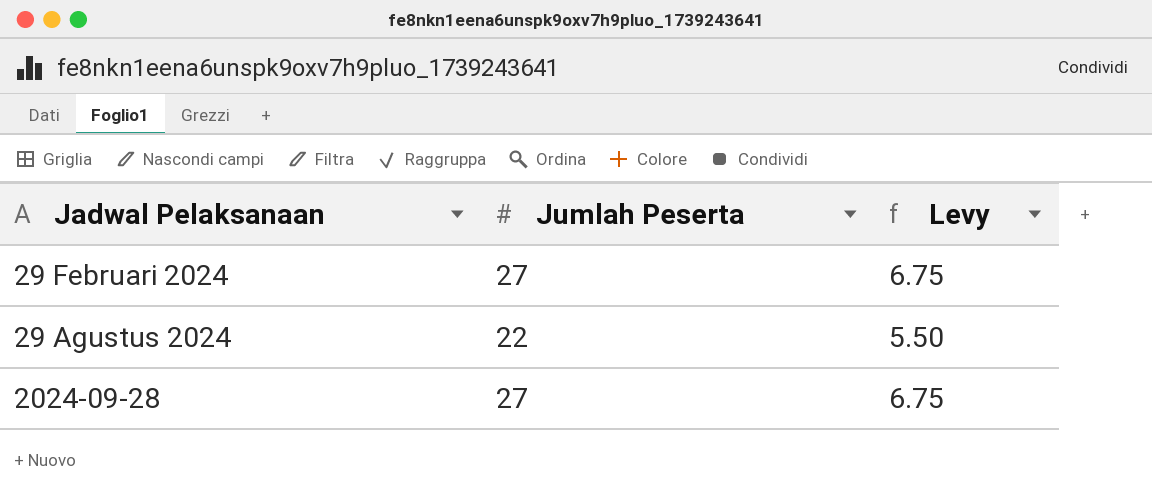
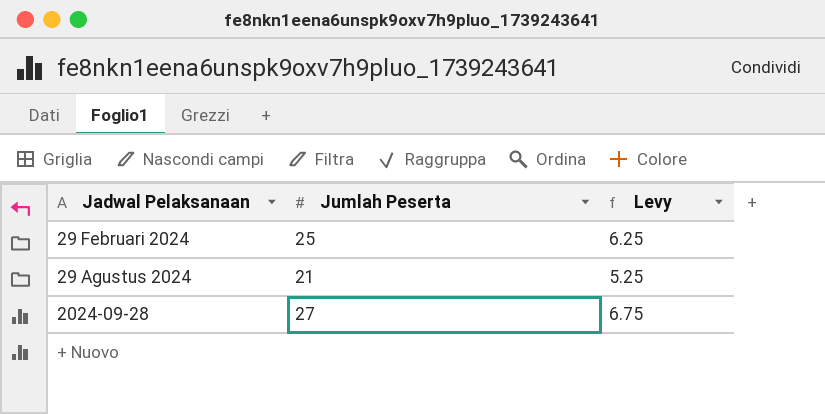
29 Februari 2024 | Jumlah Peserta: 27 -> 25
29 Februari 2024 | Levy: 6.75 -> 6.25
29 Agustus 2024 | Jumlah Peserta: 22 -> 21
29 Agustus 2024 | Levy: 5.50 -> 5.25

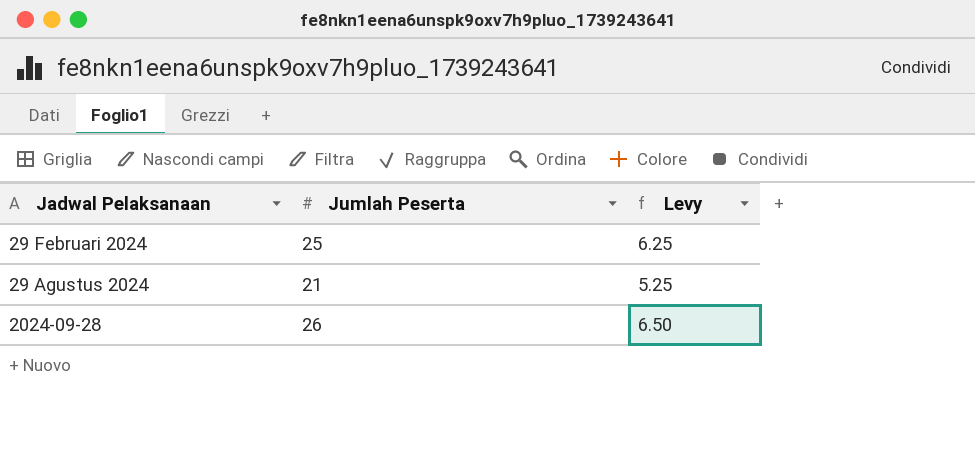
2024-09-28 | Jumlah Peserta: 27 -> 26
2024-09-28 | Levy: 6.75 -> 6.50

